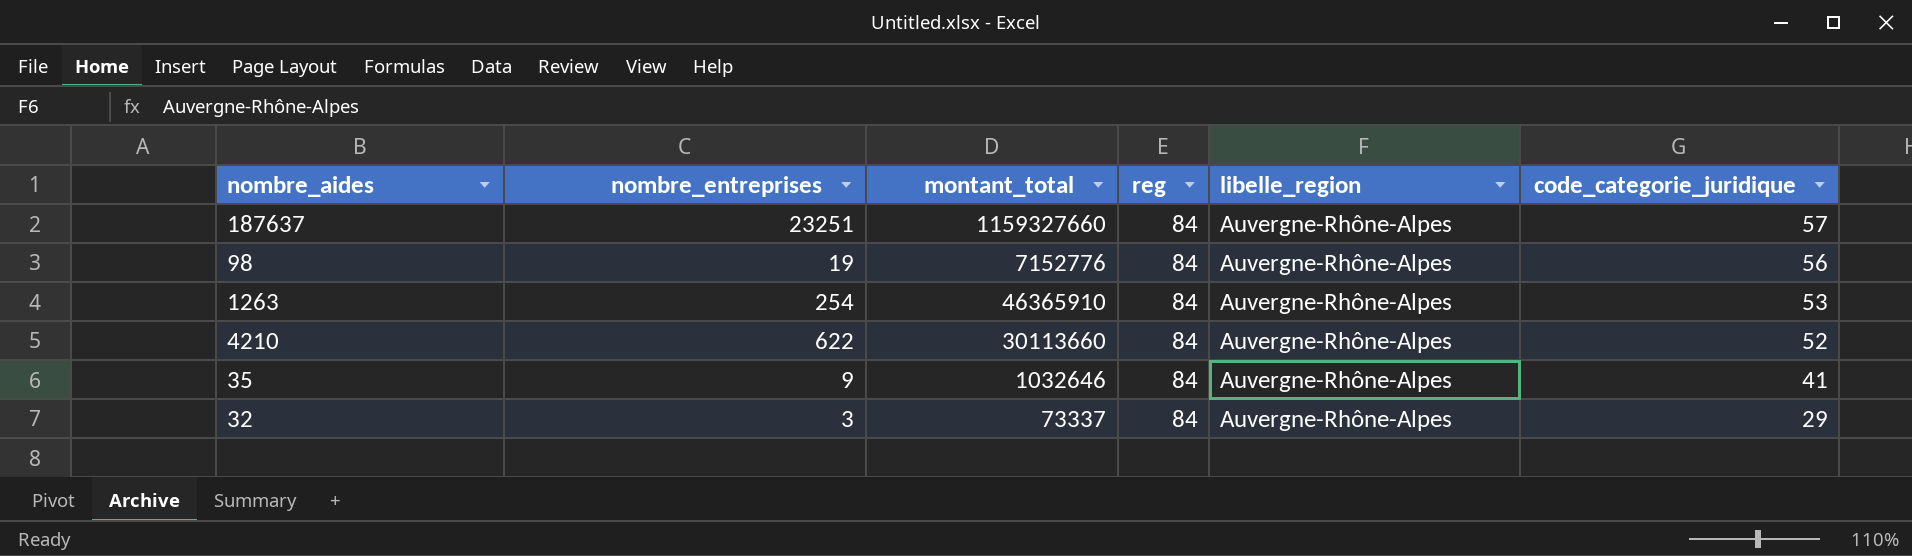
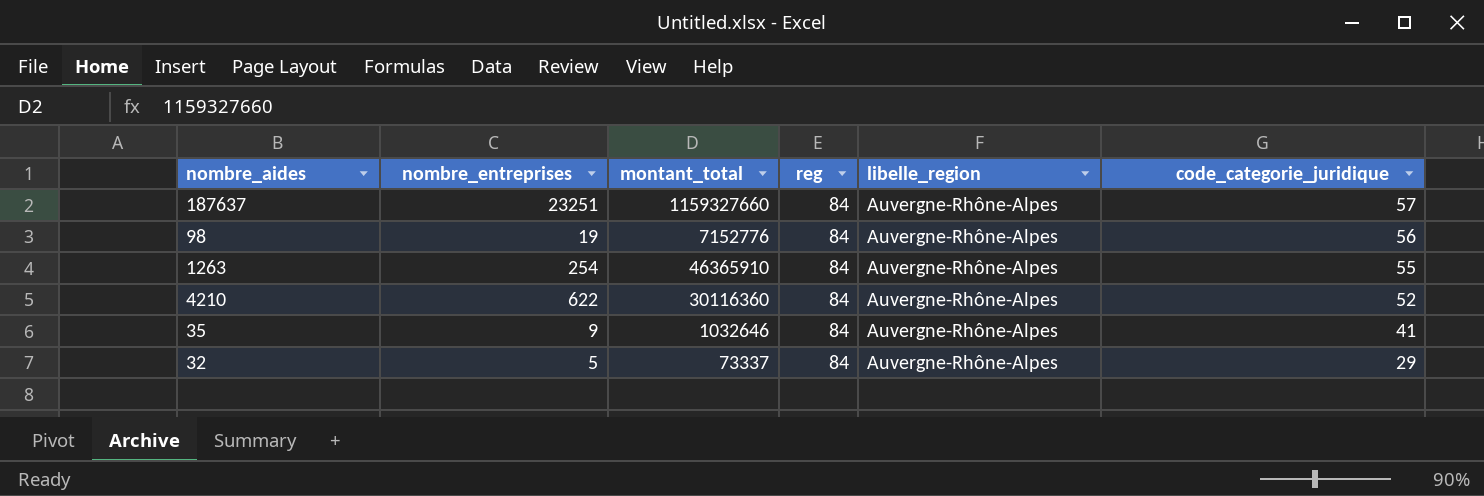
1263 | code_categorie_juridique: 53 -> 55
4210 | montant_total: 30113660 -> 30116360
32 | nombre_entreprises: 3 -> 5

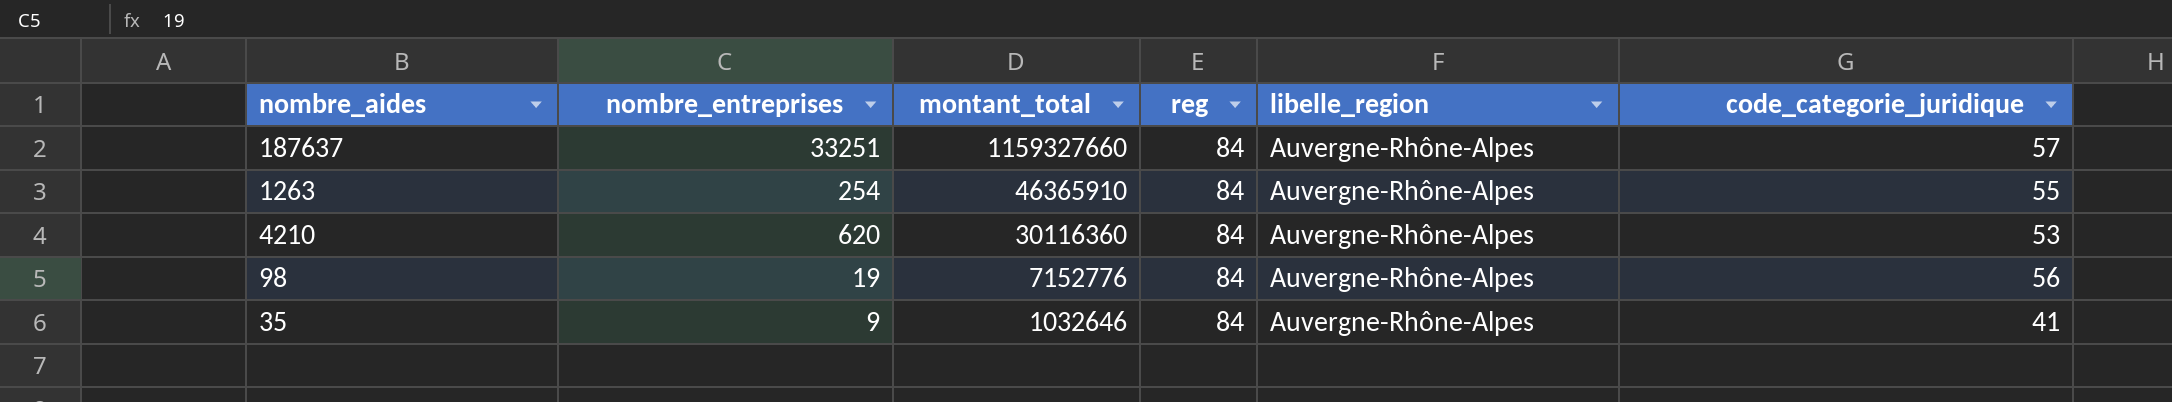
row order: code_categorie_juridique descending -> montant_total descending
row 32: 5 | 73337 | 84 | Auvergne-Rhône-Alpes | 29 -> none
187637 | nombre_entreprises: 23251 -> 33251
4210 | nombre_entreprises: 622 -> 620
4210 | code_categorie_juridique: 52 -> 53

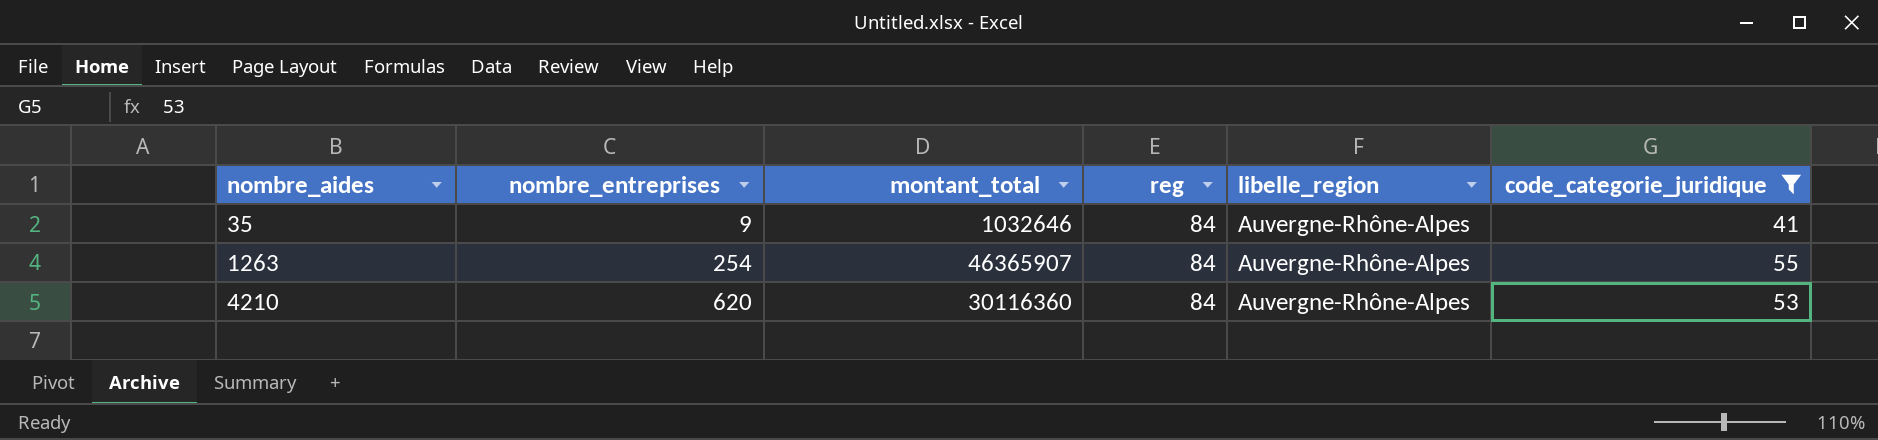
filter: none -> code_categorie_juridique <= 55
row order: montant_total descending -> nombre_aides ascending
1263 | montant_total: 46365910 -> 46365907

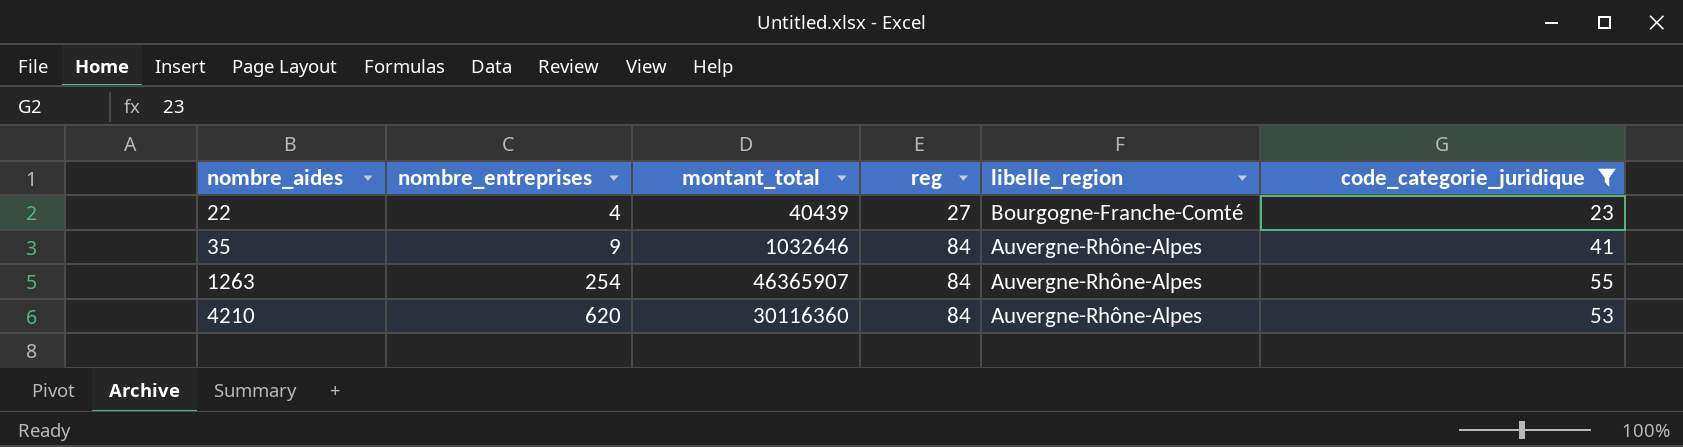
row 22: none -> 4 | 40439 | 27 | Bourgogne-Franche-Comté | 23

